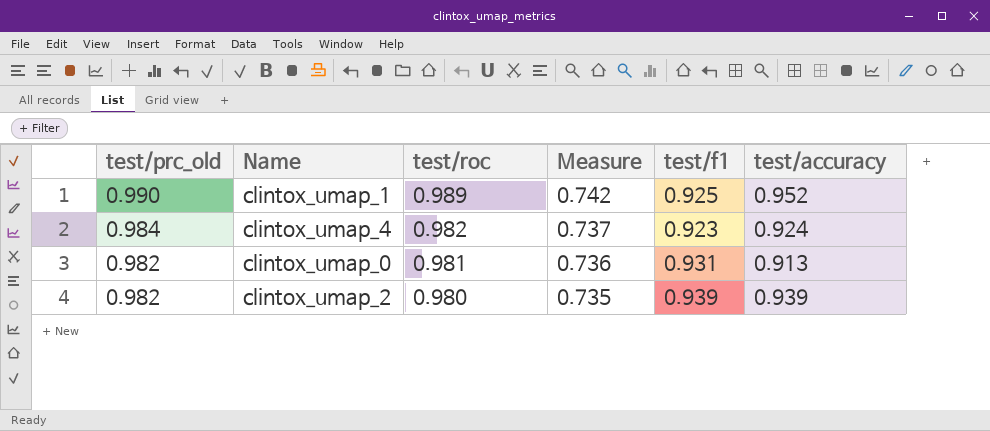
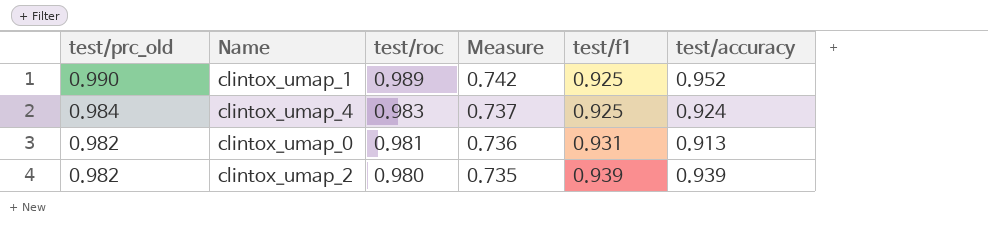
clintox_umap_4 | test/roc: 0.982 -> 0.983
clintox_umap_4 | test/f1: 0.923 -> 0.925

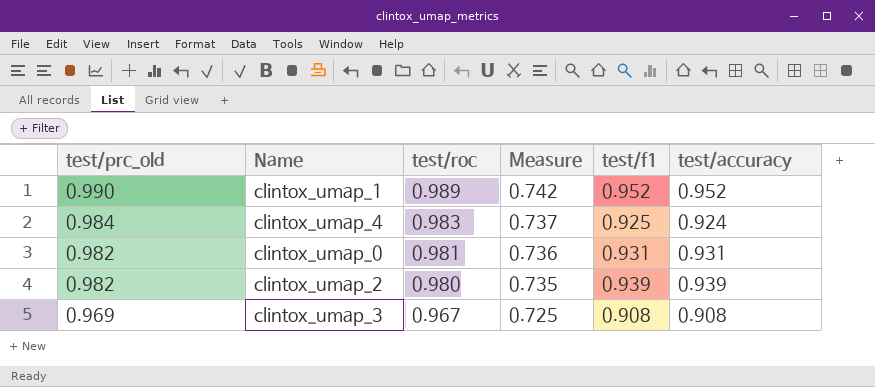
clintox_umap_1 | test/f1: 0.925 -> 0.952
clintox_umap_0 | test/accuracy: 0.913 -> 0.931
row clintox_umap_3: none -> 0.969 | 0.967 | 0.725 | 0.908 | 0.908

